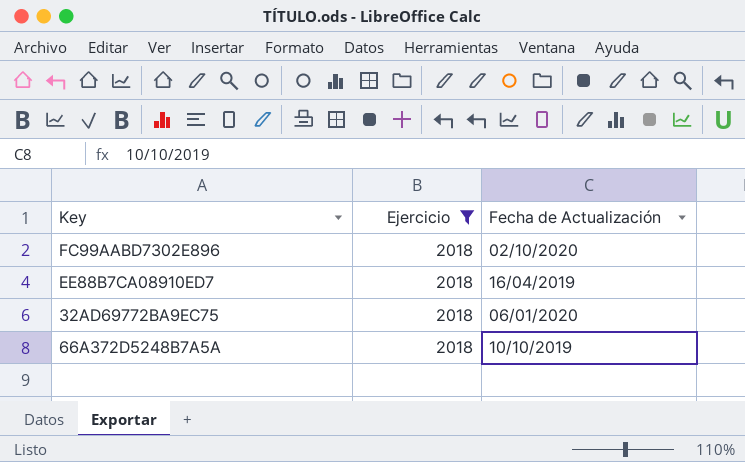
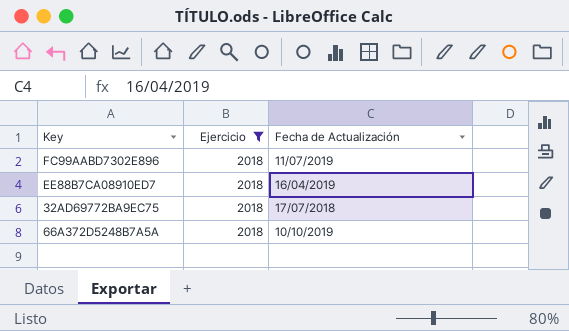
FC99AABD7302E896 | Fecha de Actualización: 02/10/2020 -> 11/07/2019
32AD69772BA9EC75 | Fecha de Actualización: 06/01/2020 -> 17/07/2018

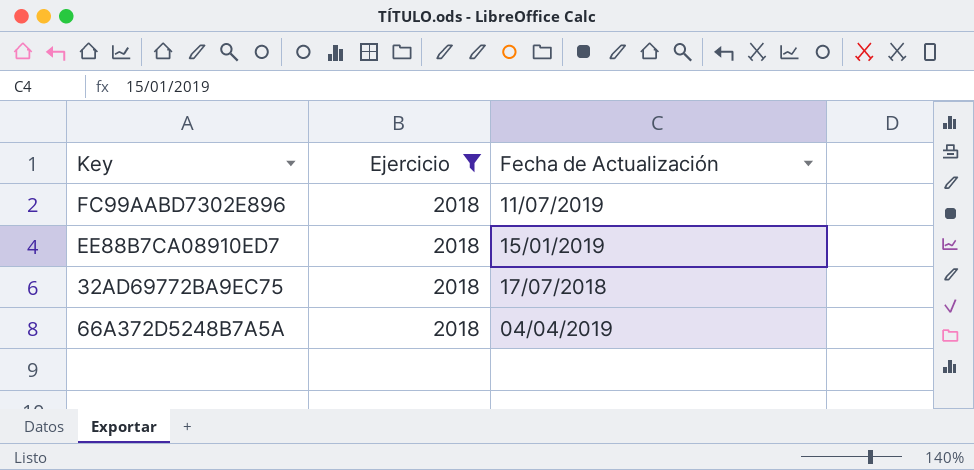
EE88B7CA08910ED7 | Fecha de Actualización: 16/04/2019 -> 15/01/2019
66A372D5248B7A5A | Fecha de Actualización: 10/10/2019 -> 04/04/2019

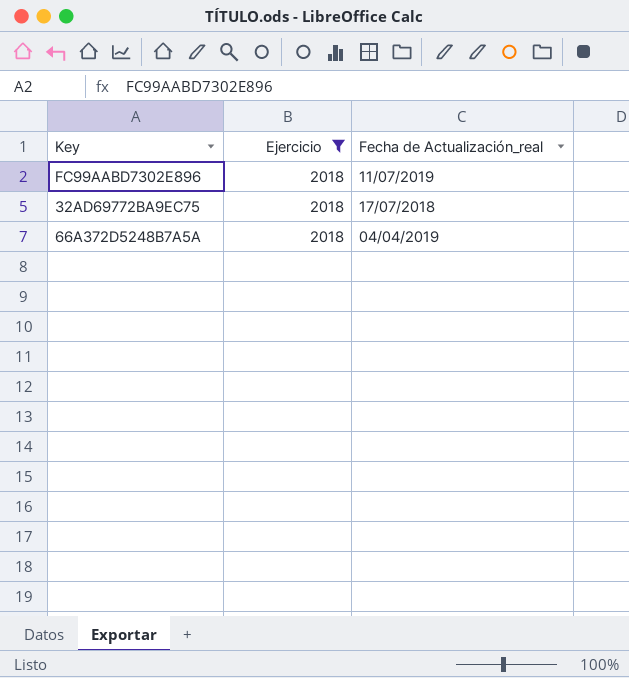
column name: Fecha de Actualización -> Fecha de Actualización_real
row EE88B7CA08910ED7: 2018 | 15/01/2019 -> none

